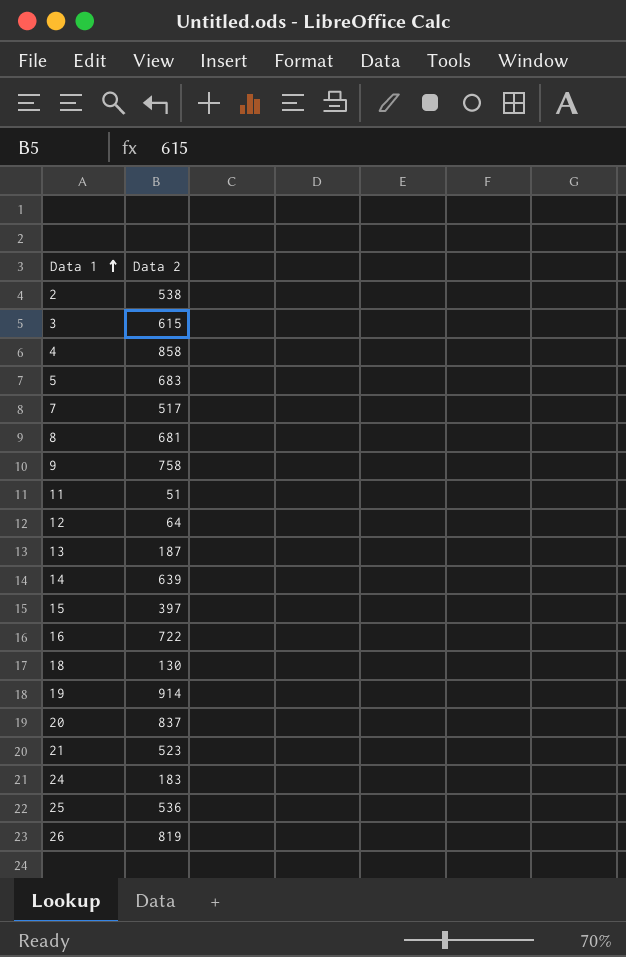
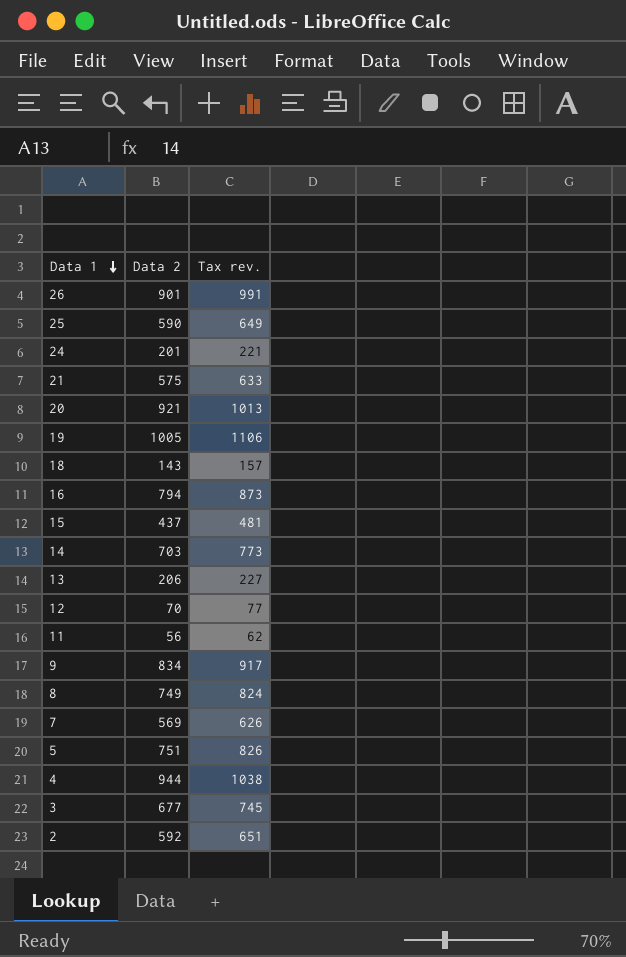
row order: Data 1 ascending -> Data 1 descending
column Tax rev. | formula: none -> [Data 2] * 1.1
26 | Data 2: 819 -> 901
25 | Data 2: 536 -> 590
24 | Data 2: 183 -> 201
21 | Data 2: 523 -> 575
20 | Data 2: 837 -> 921
19 | Data 2: 914 -> 1005
18 | Data 2: 130 -> 143
16 | Data 2: 722 -> 794
15 | Data 2: 397 -> 437
14 | Data 2: 639 -> 703
13 | Data 2: 187 -> 206
12 | Data 2: 64 -> 70
11 | Data 2: 51 -> 56
9 | Data 2: 758 -> 834
8 | Data 2: 681 -> 749
7 | Data 2: 517 -> 569
5 | Data 2: 683 -> 751
4 | Data 2: 858 -> 944
3 | Data 2: 615 -> 677
2 | Data 2: 538 -> 592

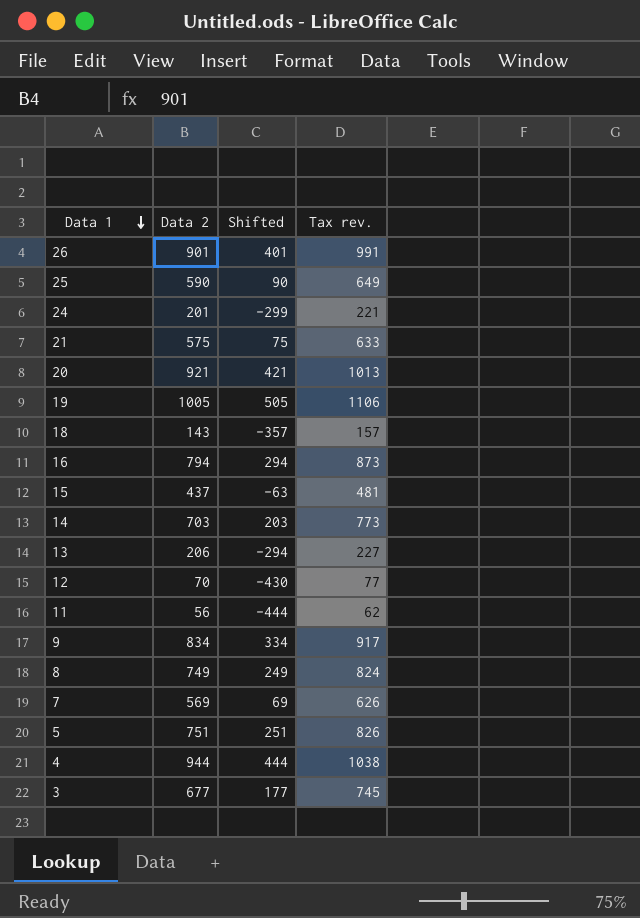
column Shifted | formula: none -> [Data 2] - 500
row 2: 592 | 651 -> none

